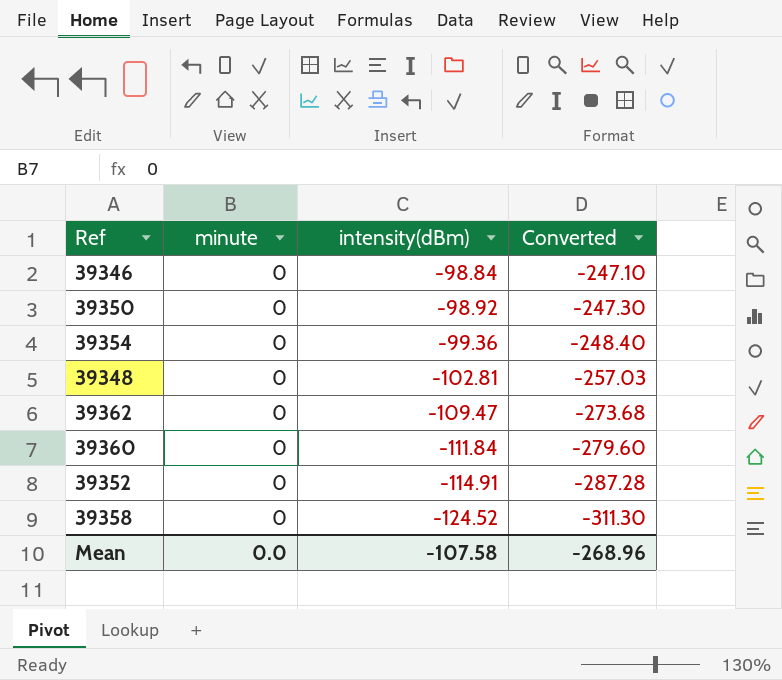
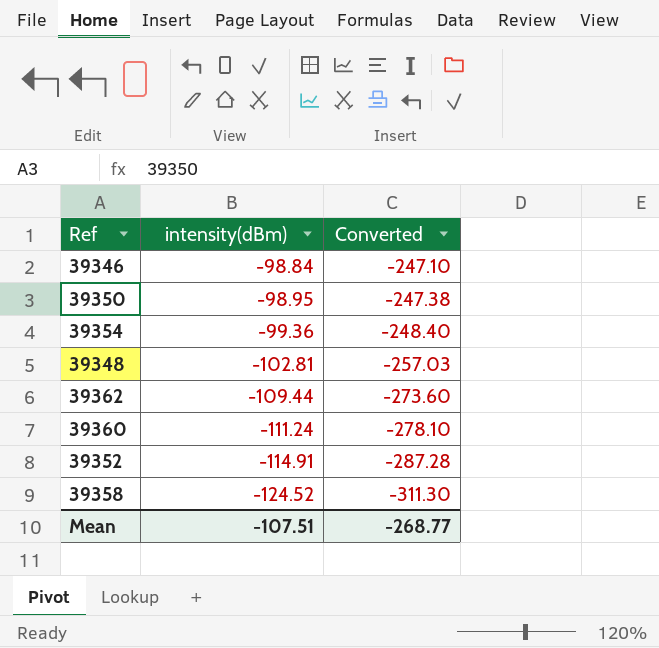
column minute | position: 2 -> none
39350 | intensity(dBm): -98.92 -> -98.95
39350 | Converted: -247.30 -> -247.38
39362 | intensity(dBm): -109.47 -> -109.44
39362 | Converted: -273.68 -> -273.60
39360 | intensity(dBm): -111.84 -> -111.24
39360 | Converted: -279.60 -> -278.10
Mean | intensity(dBm): -107.58 -> -107.51
Mean | Converted: -268.96 -> -268.77

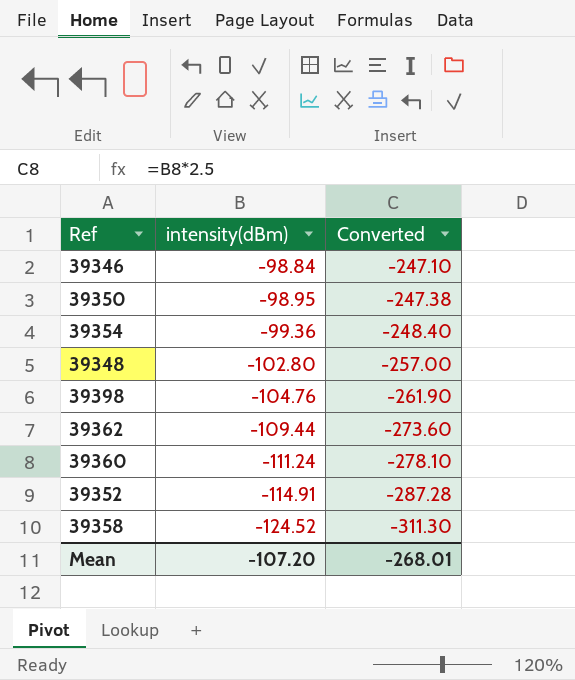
39348 | intensity(dBm): -102.81 -> -102.80
39348 | Converted: -257.03 -> -257.00
row 39398: none -> -104.76 | -261.90
Mean | intensity(dBm): -107.51 -> -107.20
Mean | Converted: -268.77 -> -268.01

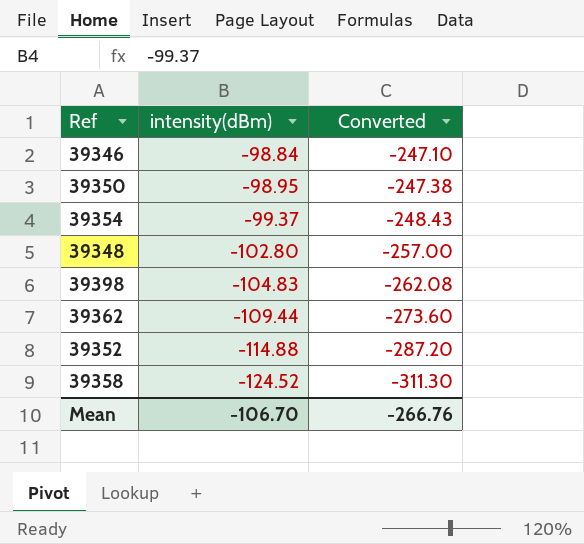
row 39360: -111.24 | -278.10 -> none
39354 | intensity(dBm): -99.36 -> -99.37
39354 | Converted: -248.40 -> -248.43
39398 | intensity(dBm): -104.76 -> -104.83
39398 | Converted: -261.90 -> -262.08
39352 | intensity(dBm): -114.91 -> -114.88
39352 | Converted: -287.28 -> -287.20
Mean | intensity(dBm): -107.20 -> -106.70
Mean | Converted: -268.01 -> -266.76

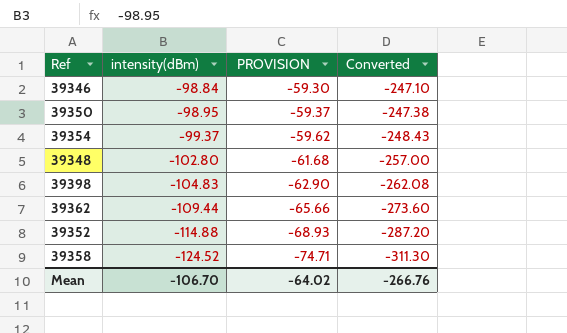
column PROVISION | formula: none -> [intensity(dBm)] * 0.6

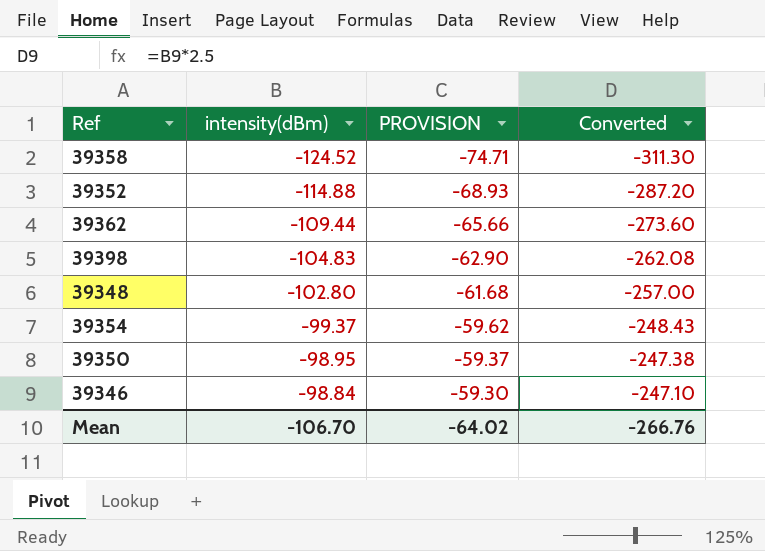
row order: intensity(dBm) descending -> intensity(dBm) ascending

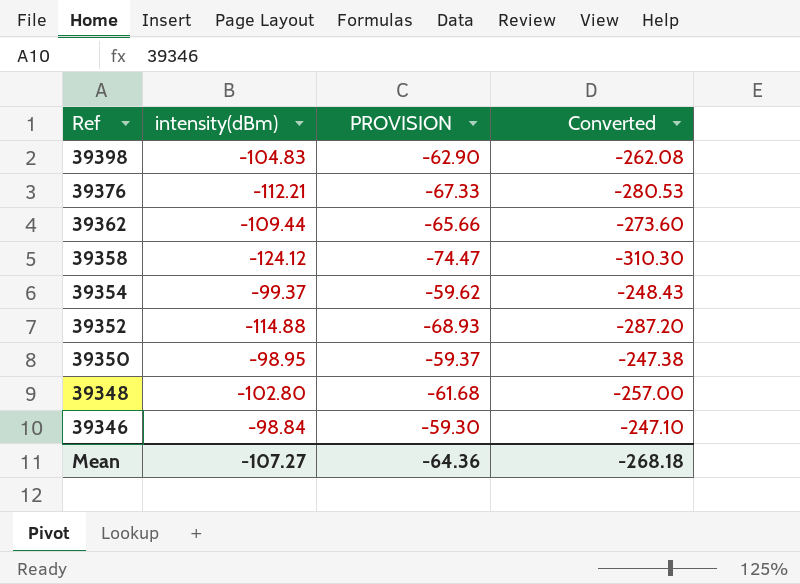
row order: intensity(dBm) ascending -> Ref descending
row 39376: none -> -112.21 | -67.33 | -280.53
39358 | intensity(dBm): -124.52 -> -124.12
39358 | PROVISION: -74.71 -> -74.47
39358 | Converted: -311.30 -> -310.30
Mean | intensity(dBm): -106.70 -> -107.27
Mean | PROVISION: -64.02 -> -64.36
Mean | Converted: -266.76 -> -268.18

